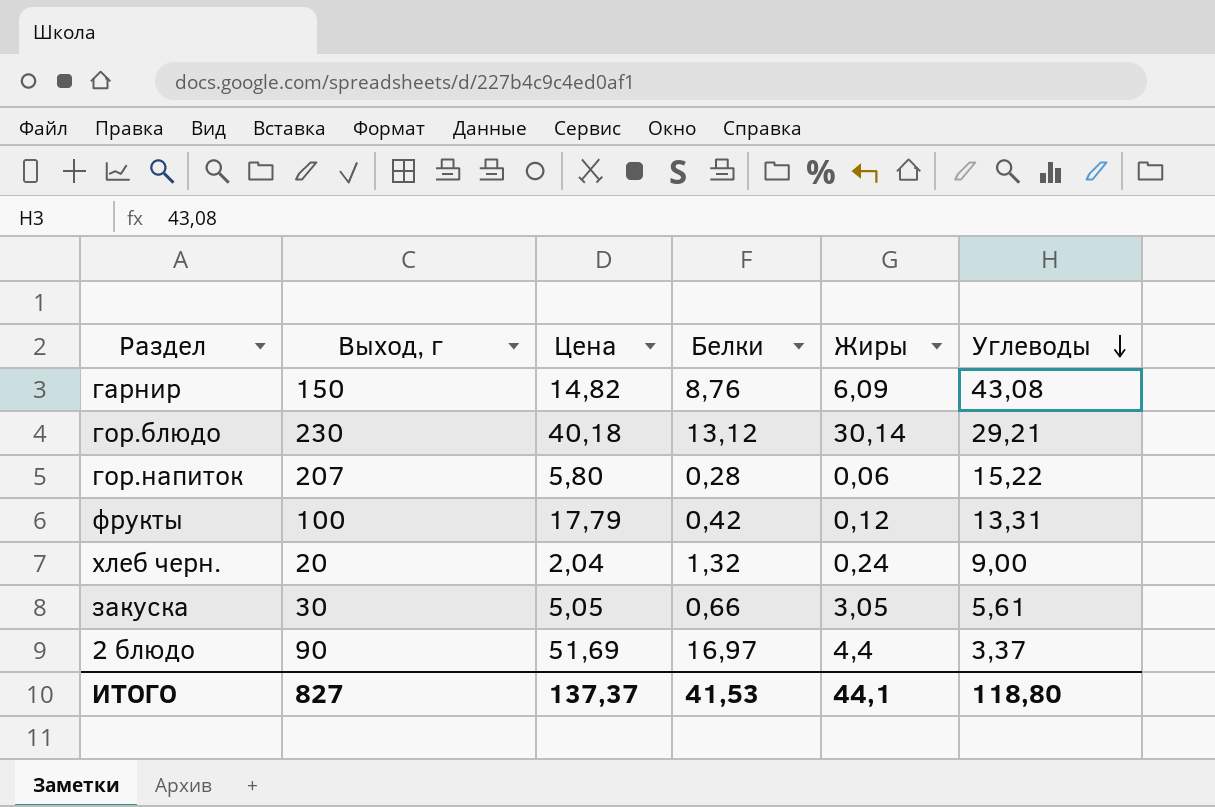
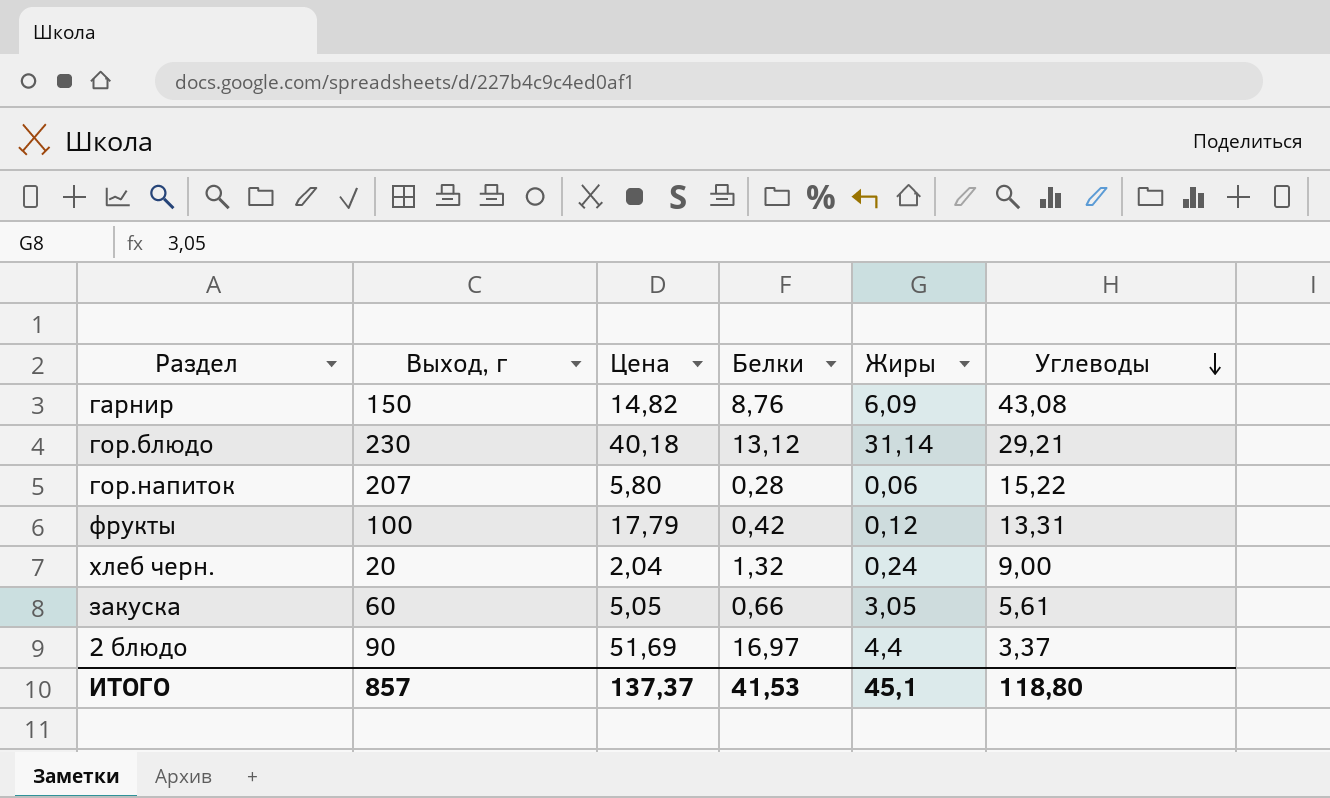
гор.блюдо | Жиры: 30,14 -> 31,14
закуска | Выход, г: 30 -> 60
ИТОГО | Выход, г: 827 -> 857
ИТОГО | Жиры: 44,1 -> 45,1

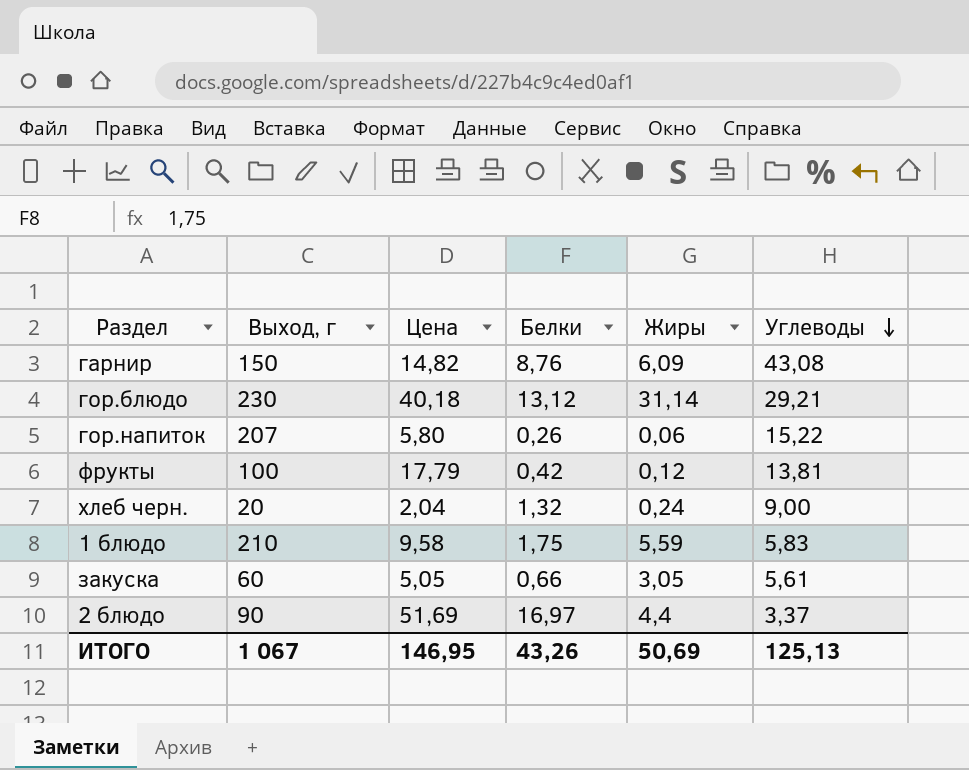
гор.напиток | Белки: 0,28 -> 0,26
фрукты | Углеводы: 13,31 -> 13,81
row 1 блюдо: none -> 210 | 9,58 | 1,75 | 5,59 | 5,83
ИТОГО | Выход, г: 857 -> 1 067
ИТОГО | Цена: 137,37 -> 146,95
ИТОГО | Белки: 41,53 -> 43,26
ИТОГО | Жиры: 45,1 -> 50,69
ИТОГО | Углеводы: 118,80 -> 125,13

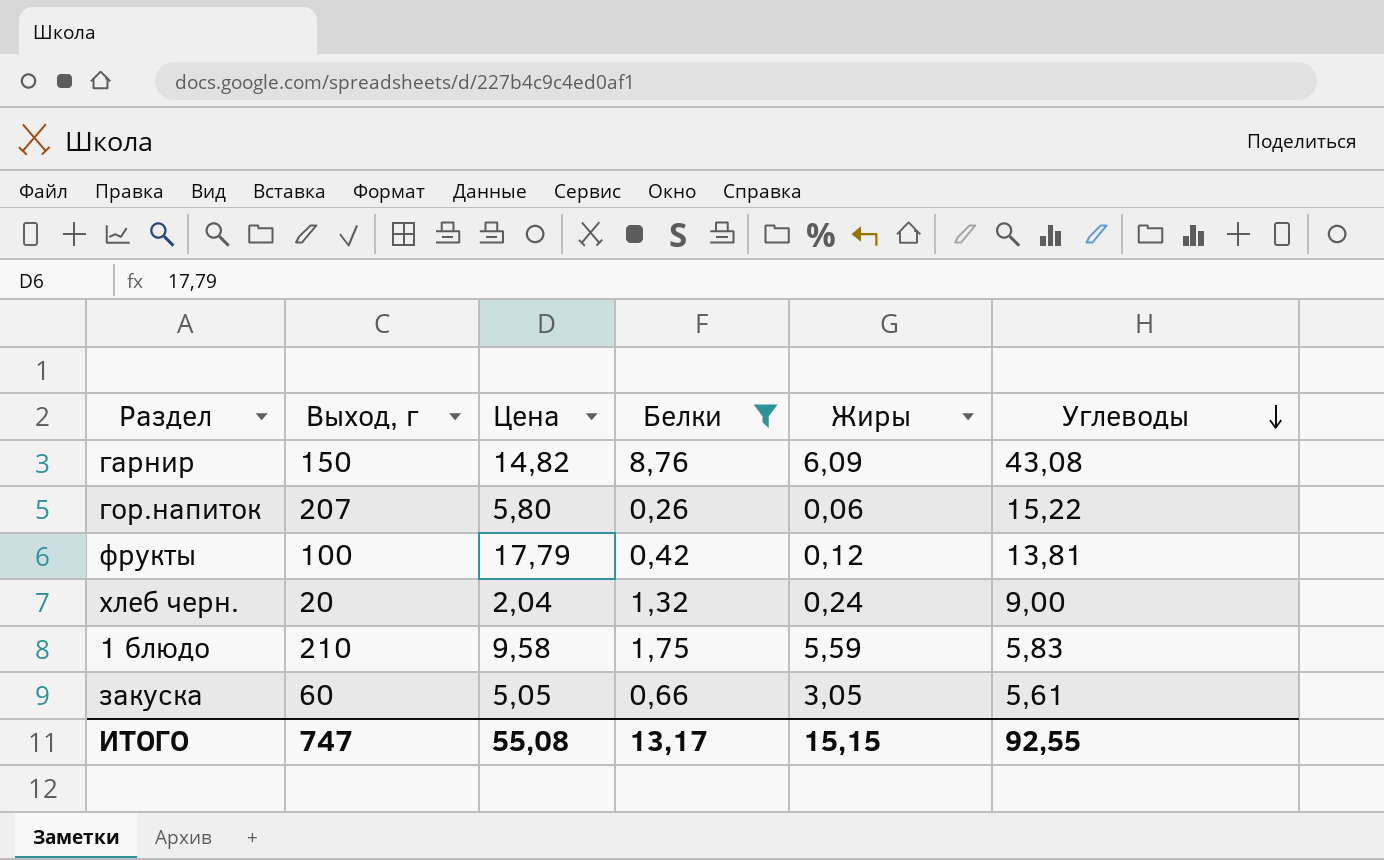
filter: none -> Белки <= 8,76
ИТОГО | Выход, г: 1 067 -> 747
ИТОГО | Цена: 146,95 -> 55,08
ИТОГО | Белки: 43,26 -> 13,17
ИТОГО | Жиры: 50,69 -> 15,15
ИТОГО | Углеводы: 125,13 -> 92,55

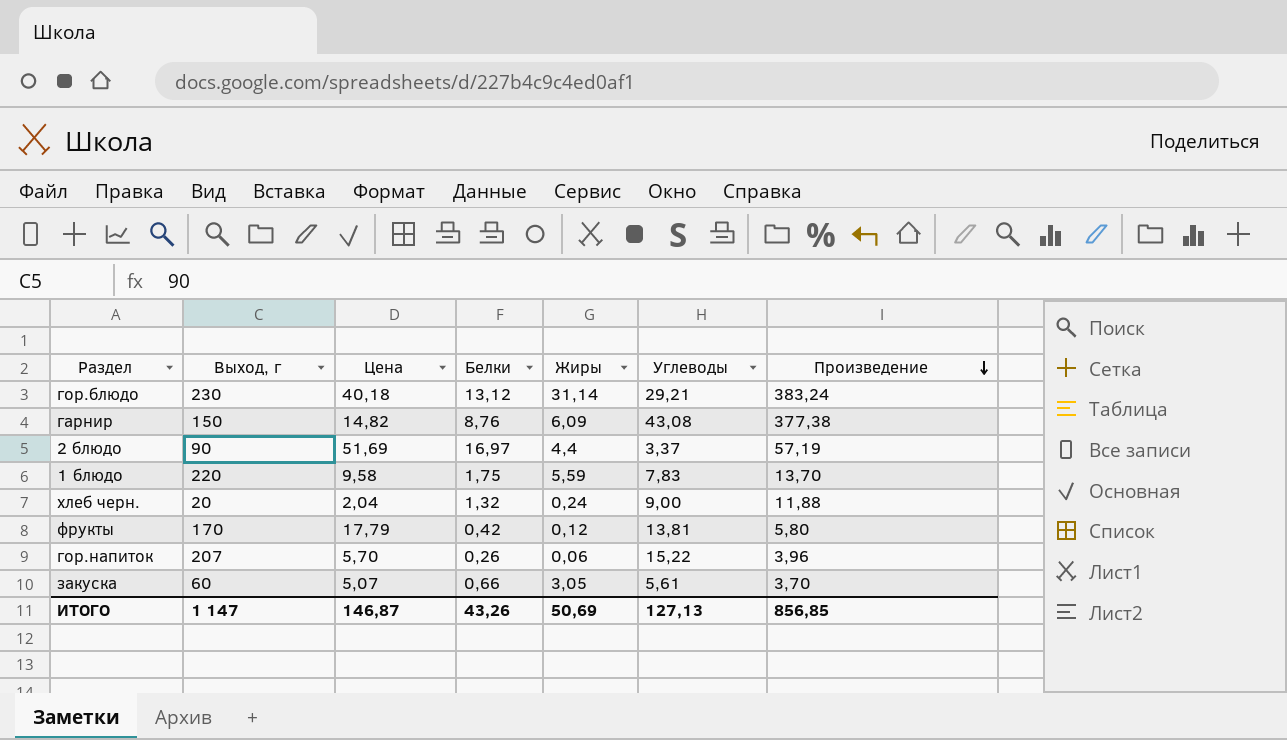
filter: Белки <= 8,76 -> none
row order: Углеводы descending -> Произведение descending
column Произведение | formula: none -> [Белки] * [Углеводы]
1 блюдо | Выход, г: 210 -> 220
1 блюдо | Углеводы: 5,83 -> 7,83
фрукты | Выход, г: 100 -> 170
гор.напиток | Цена: 5,80 -> 5,70
закуска | Цена: 5,05 -> 5,07
ИТОГО | Выход, г: 747 -> 1 147
ИТОГО | Цена: 55,08 -> 146,87
ИТОГО | Белки: 13,17 -> 43,26
ИТОГО | Жиры: 15,15 -> 50,69
ИТОГО | Углеводы: 92,55 -> 127,13

